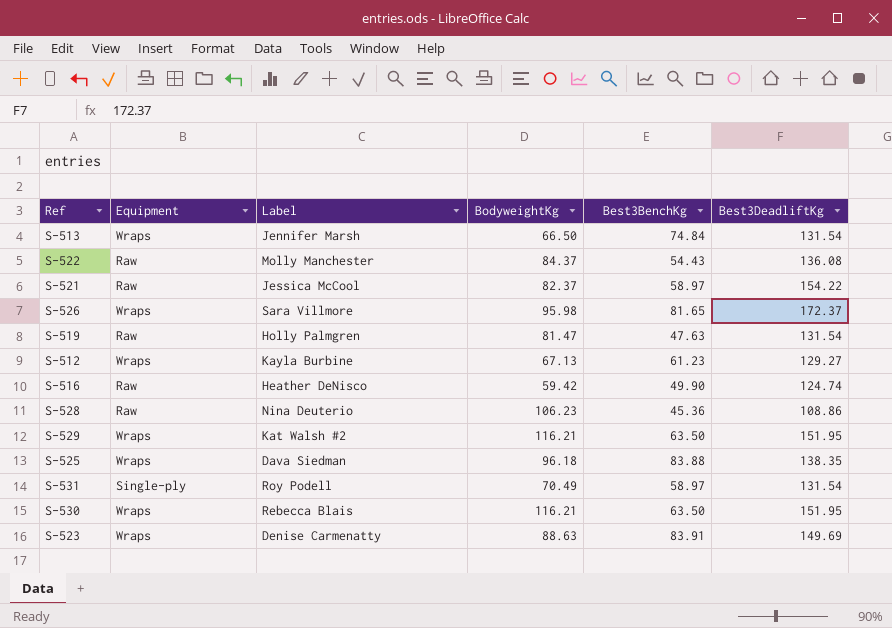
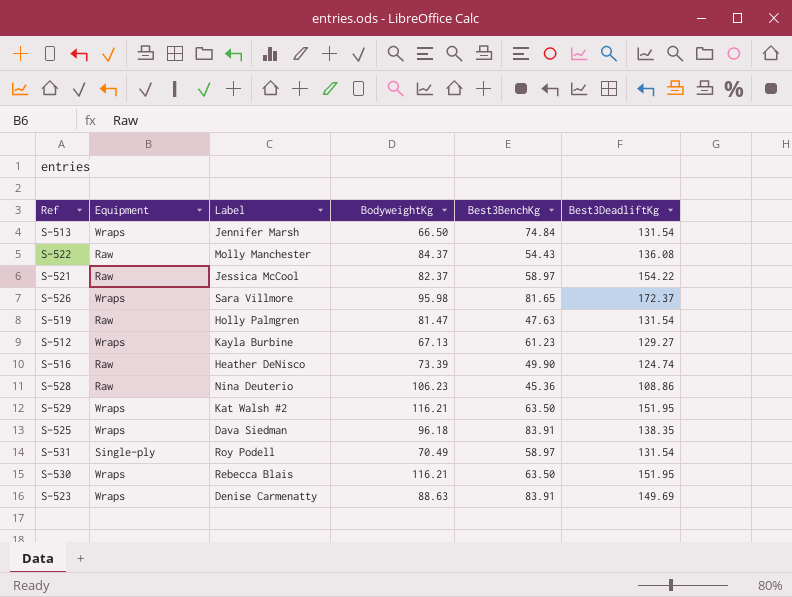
S-516 | BodyweightKg: 59.42 -> 73.39
S-525 | Best3BenchKg: 83.88 -> 83.91

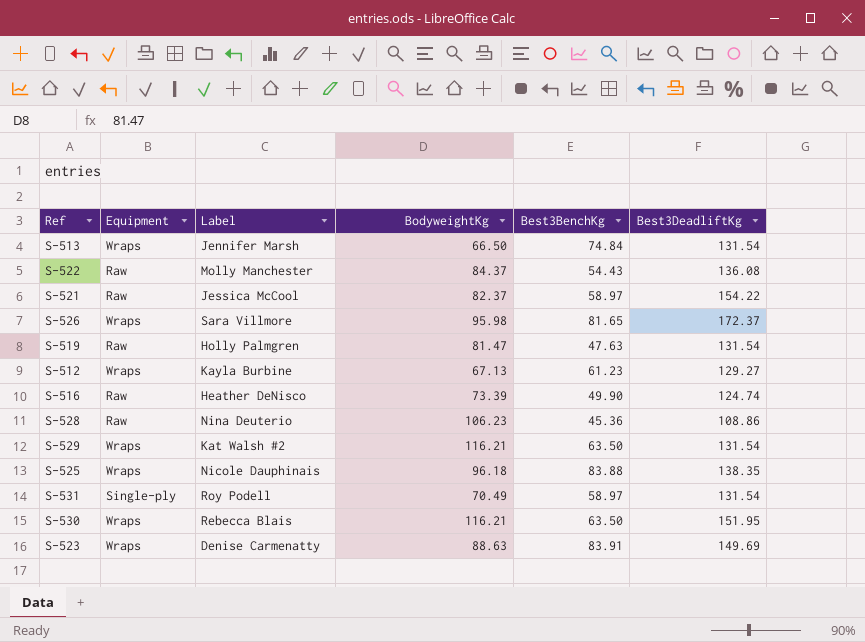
S-529 | Best3DeadliftKg: 151.95 -> 131.54
S-525 | Label: Dava Siedman -> Nicole Dauphinais
S-525 | Best3BenchKg: 83.91 -> 83.88

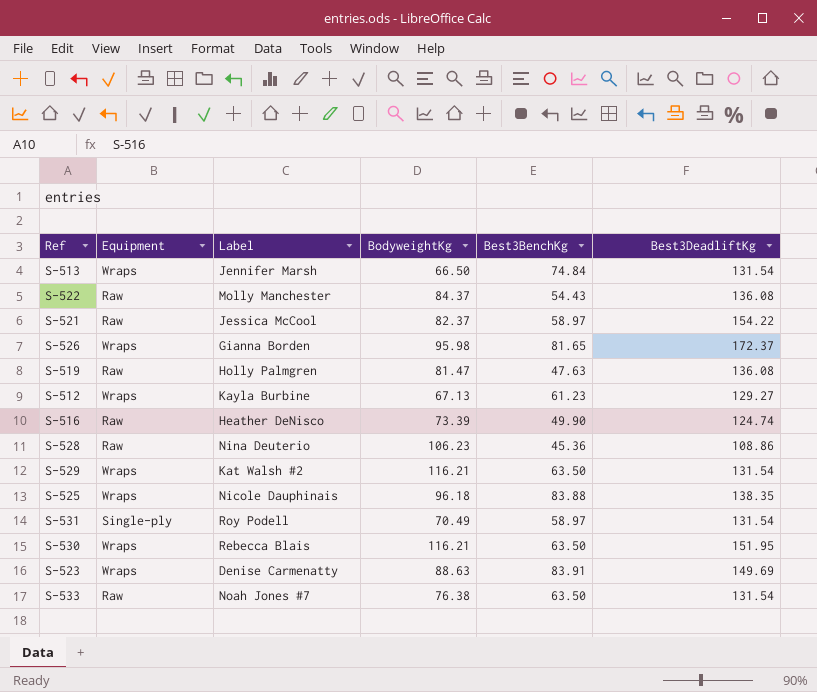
S-526 | Label: Sara Villmore -> Gianna Borden
S-519 | Best3DeadliftKg: 131.54 -> 136.08
row S-533: none -> Raw | Noah Jones #7 | 76.38 | 63.50 | 131.54

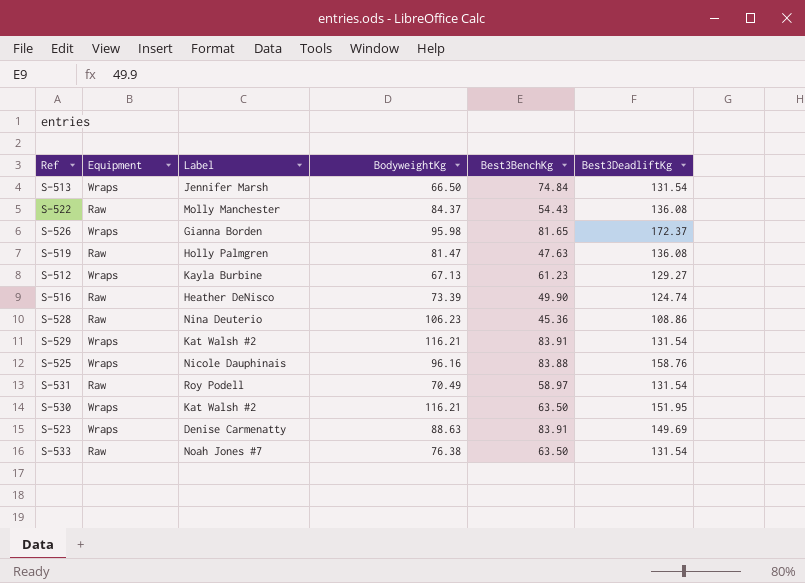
row S-521: Raw | Jessica McCool | 82.37 | 58.97 | 154.22 -> none
S-529 | Best3BenchKg: 63.50 -> 83.91
S-525 | BodyweightKg: 96.18 -> 96.16
S-525 | Best3DeadliftKg: 138.35 -> 158.76
S-531 | Equipment: Single-ply -> Raw
S-530 | Label: Rebecca Blais -> Kat Walsh #2

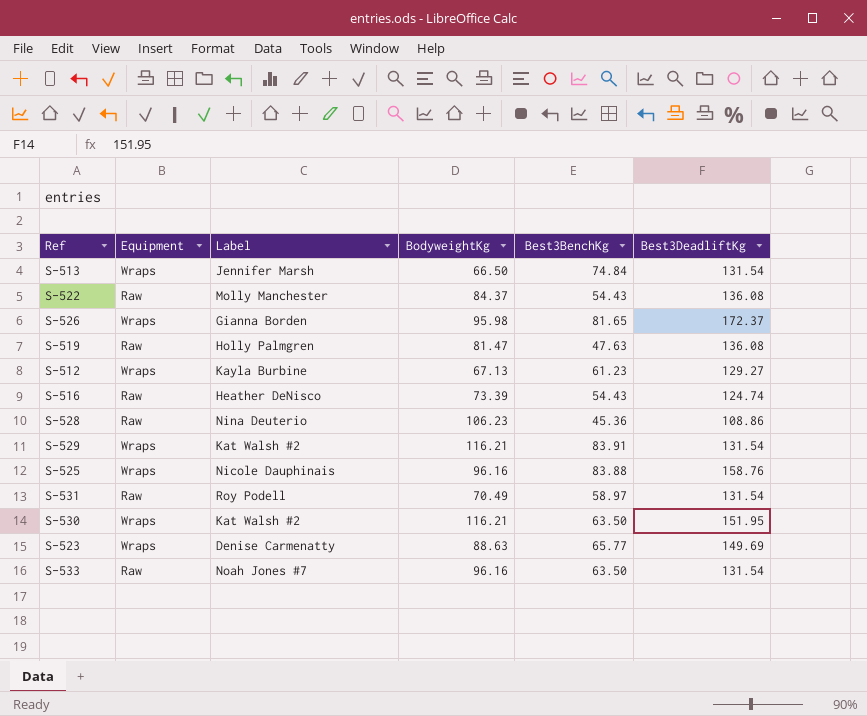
S-516 | Best3BenchKg: 49.90 -> 54.43
S-523 | Best3BenchKg: 83.91 -> 65.77
S-533 | BodyweightKg: 76.38 -> 96.16

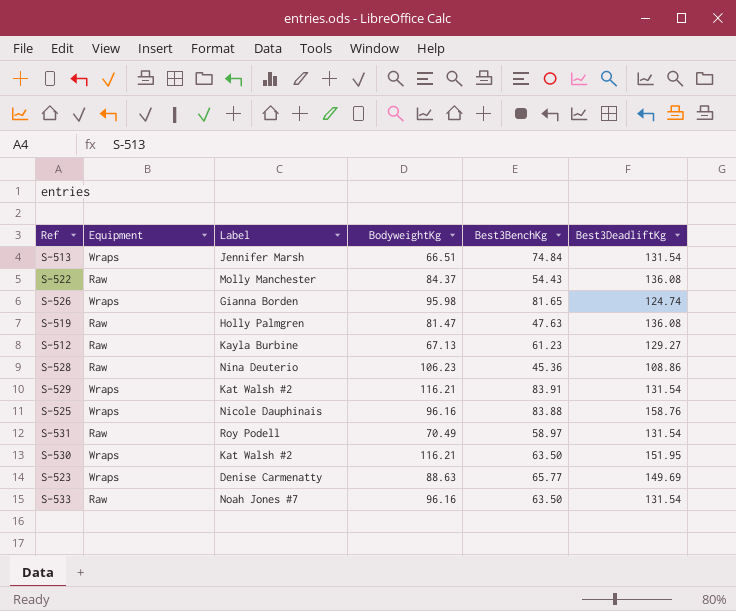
row S-516: Raw | Heather DeNisco | 73.39 | 54.43 | 124.74 -> none
S-513 | BodyweightKg: 66.50 -> 66.51
S-526 | Best3DeadliftKg: 172.37 -> 124.74
S-512 | Equipment: Wraps -> Raw

